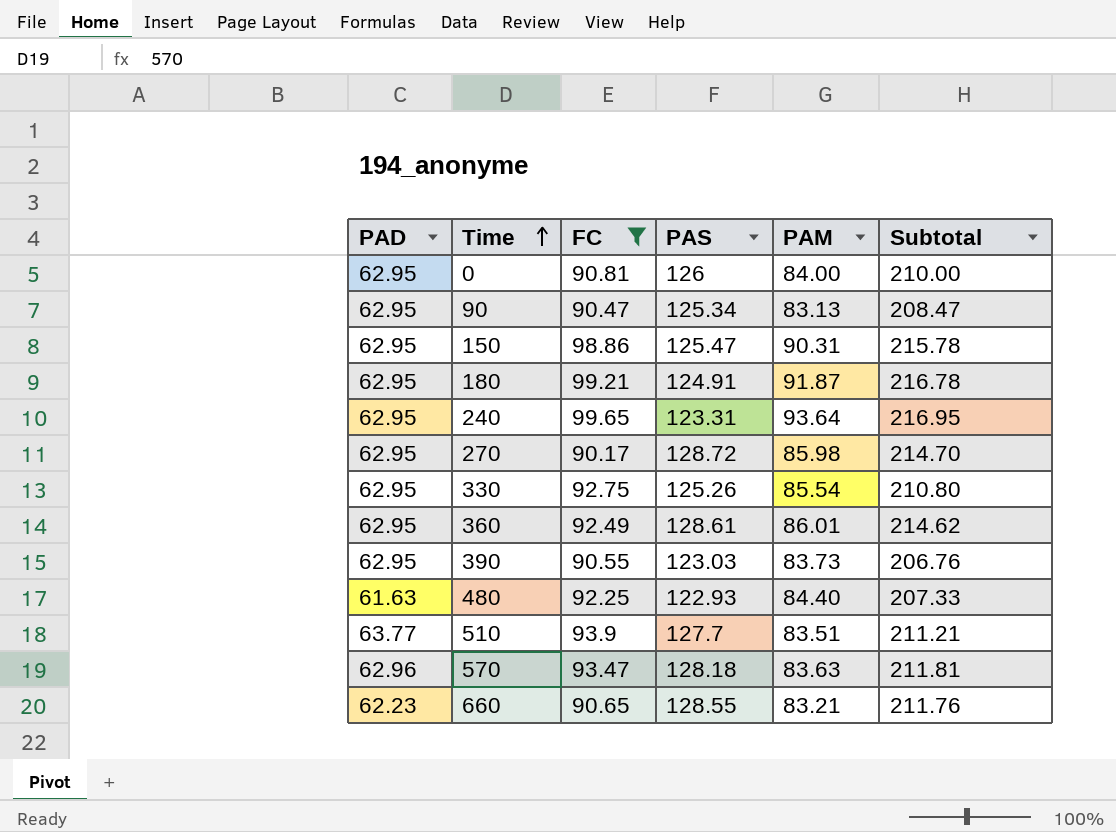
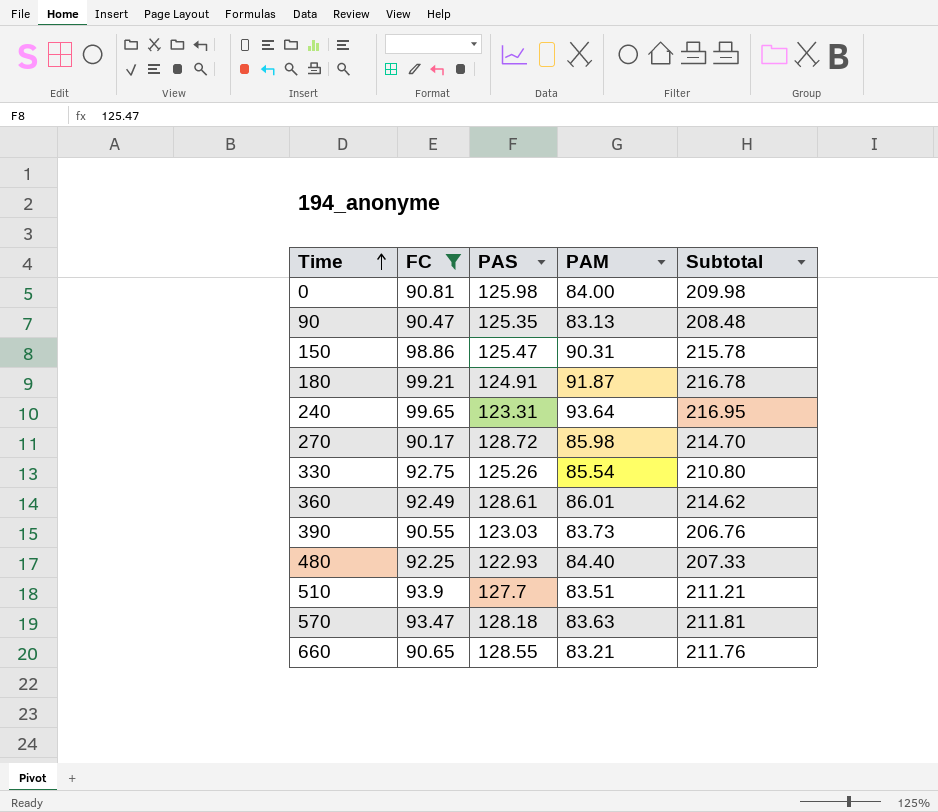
column PAD | position: 1 -> none
0 | PAS: 126 -> 125.98
0 | Subtotal: 210.00 -> 209.98
90 | PAS: 125.34 -> 125.35
90 | Subtotal: 208.47 -> 208.48

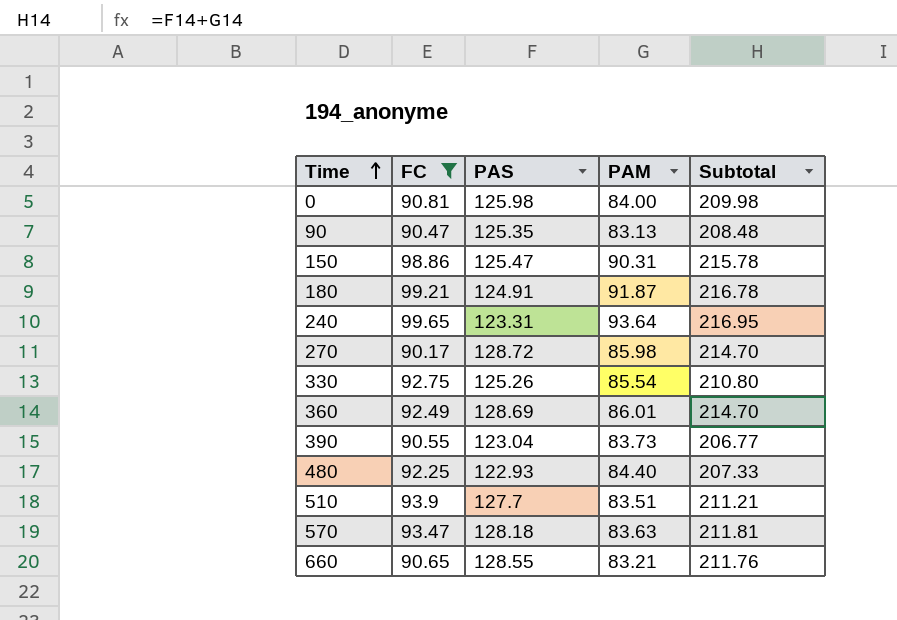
360 | PAS: 128.61 -> 128.69
360 | Subtotal: 214.62 -> 214.70
390 | PAS: 123.03 -> 123.04
390 | Subtotal: 206.76 -> 206.77

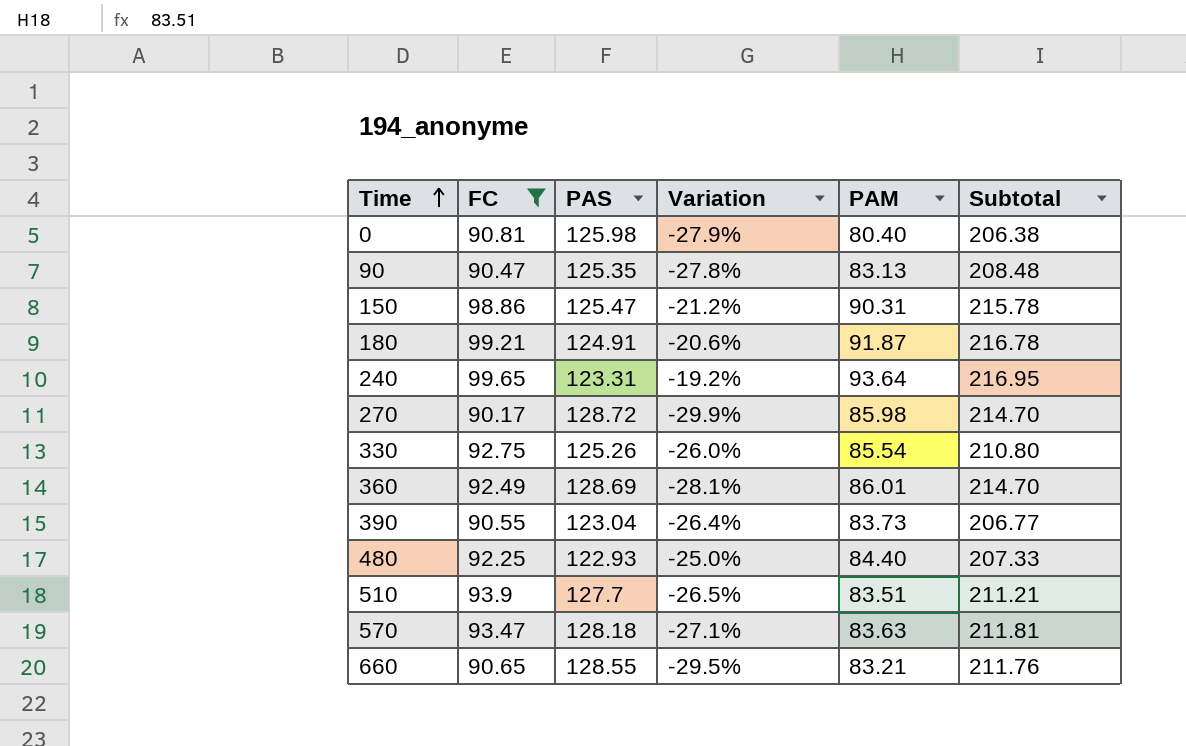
column Variation | formula: none -> ([FC] - [PAS]) / [PAS]
0 | PAM: 84.00 -> 80.40
0 | Subtotal: 209.98 -> 206.38

